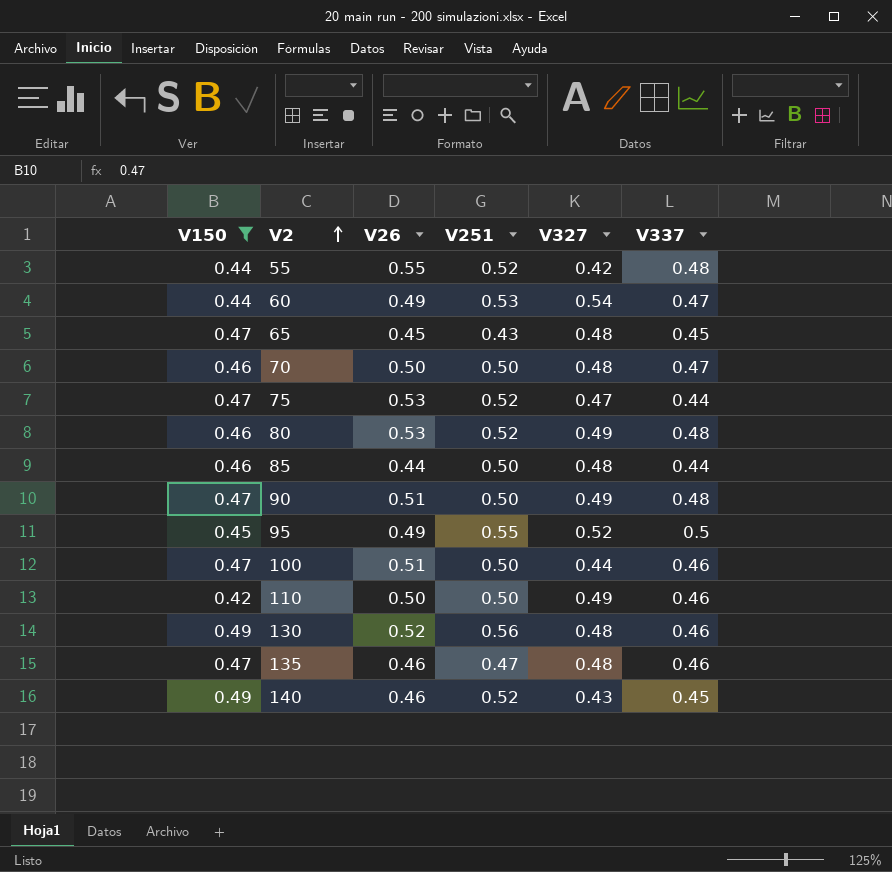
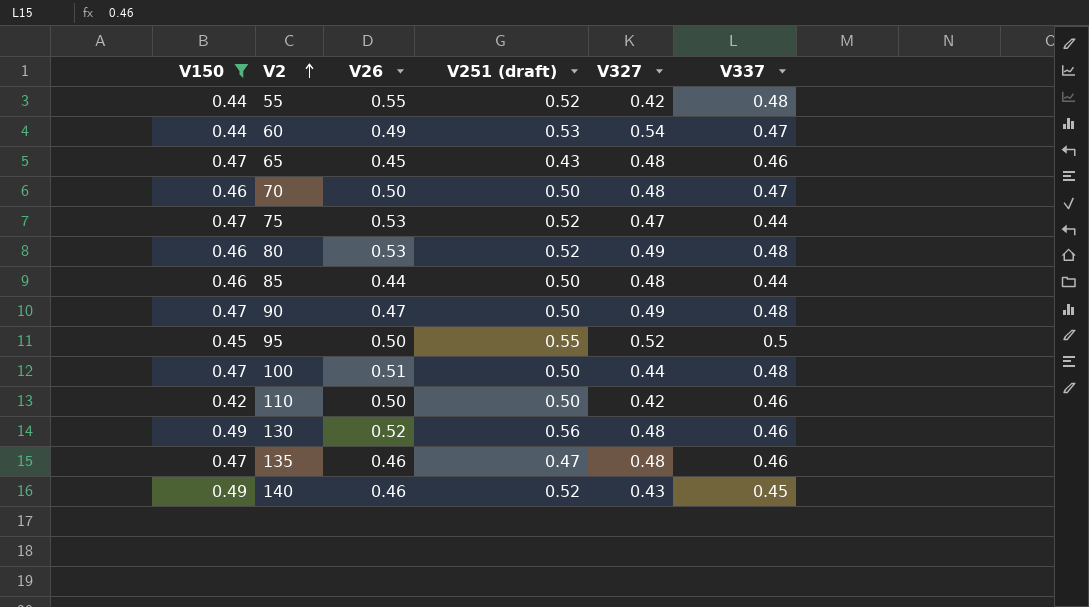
column name: V251 -> V251 (draft)
65 | V337: 0.45 -> 0.46
90 | V26: 0.51 -> 0.47
95 | V26: 0.49 -> 0.50
100 | V337: 0.46 -> 0.48
110 | V327: 0.49 -> 0.42

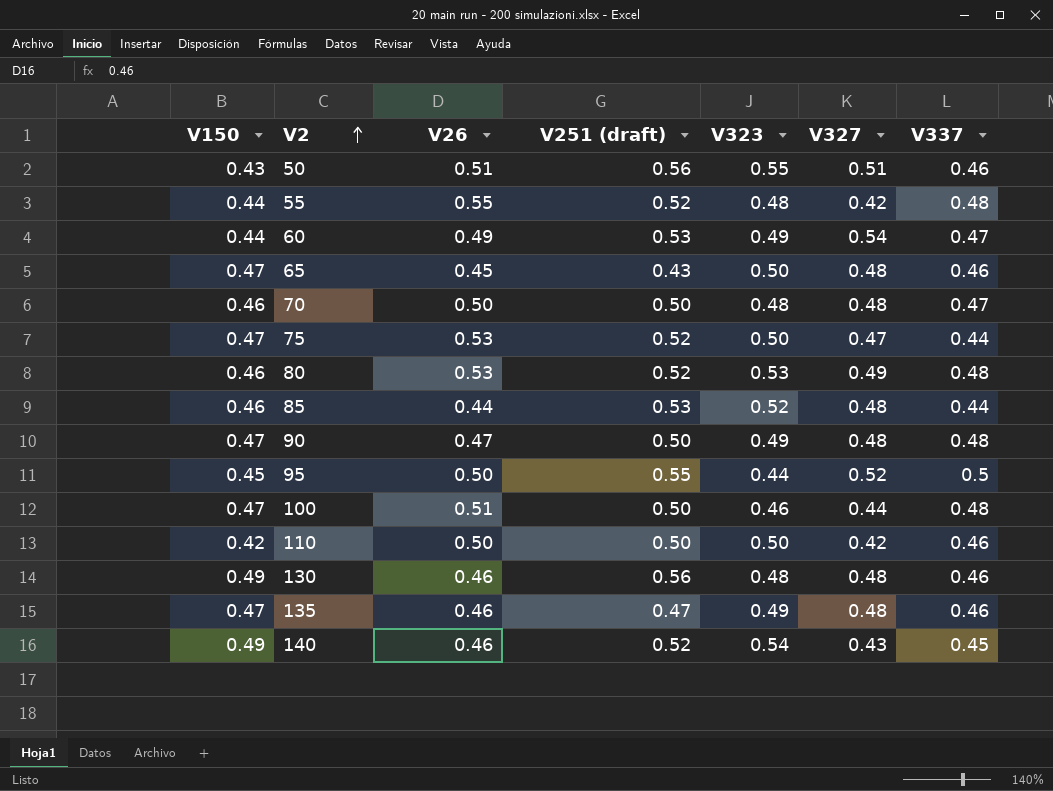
filter: V150 != 0.43 -> none
column V323 | position: none -> 5
85 | V251 (draft): 0.50 -> 0.53
90 | V327: 0.49 -> 0.48
130 | V26: 0.52 -> 0.46

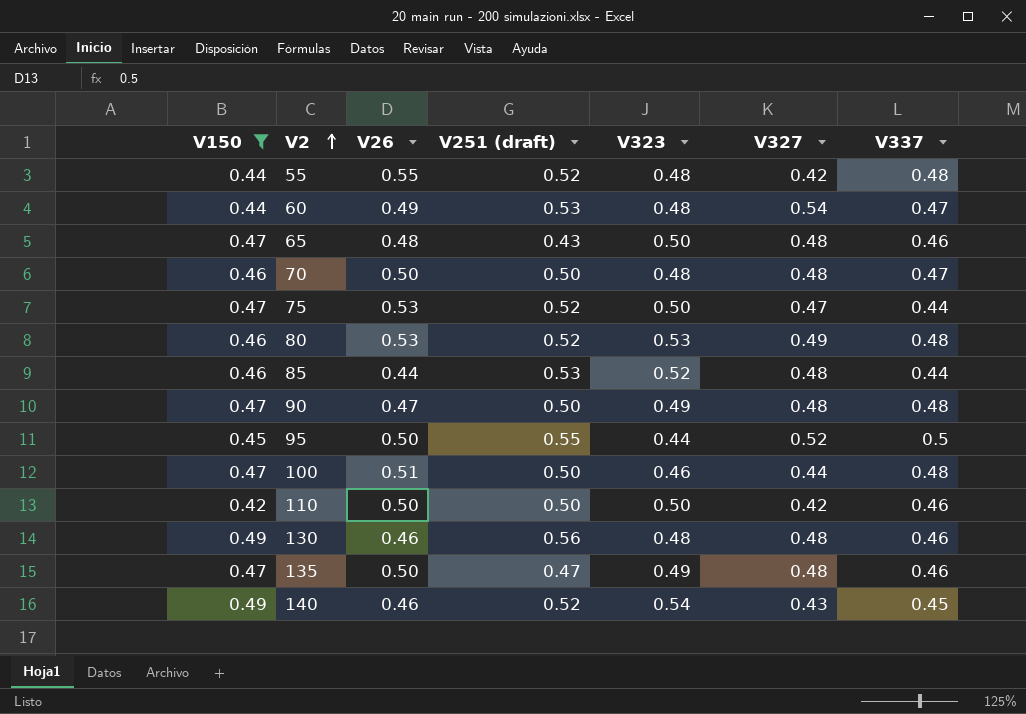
filter: none -> V150 != 0.43
60 | V323: 0.49 -> 0.48
65 | V26: 0.45 -> 0.48
135 | V26: 0.46 -> 0.50

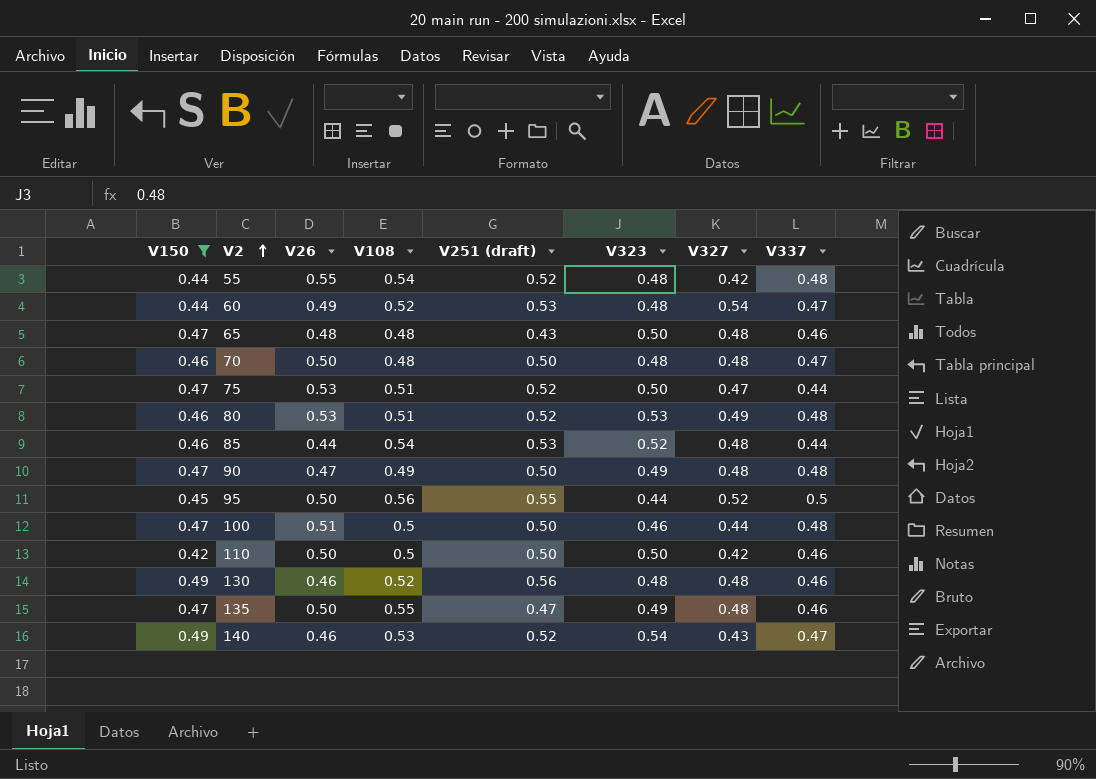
column V108 | position: none -> 4
140 | V337: 0.45 -> 0.47

